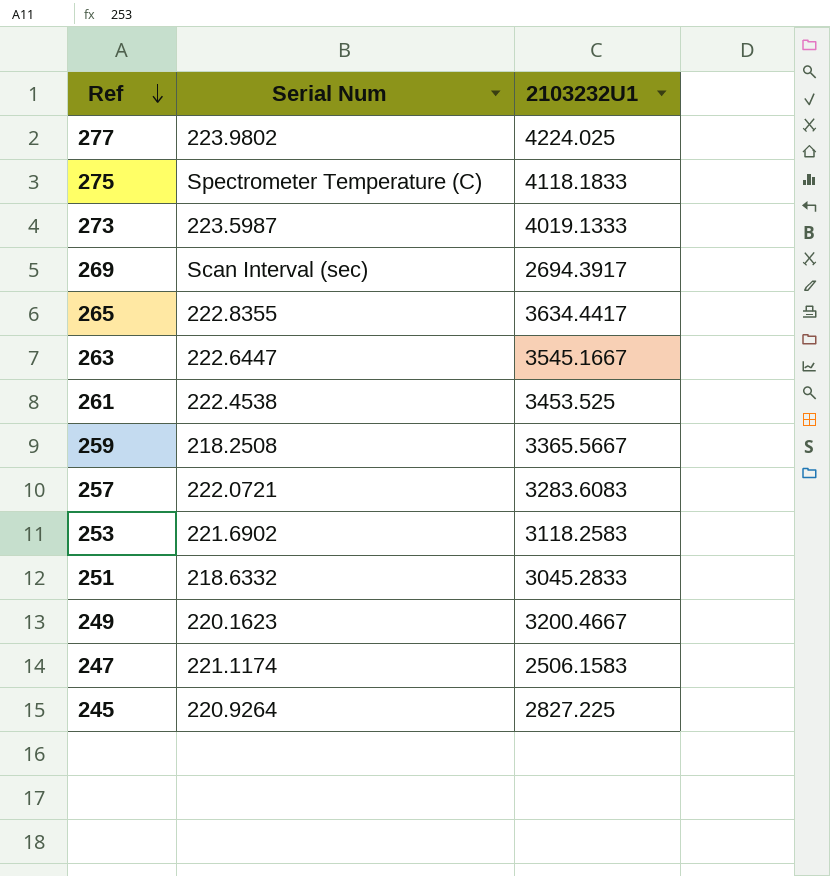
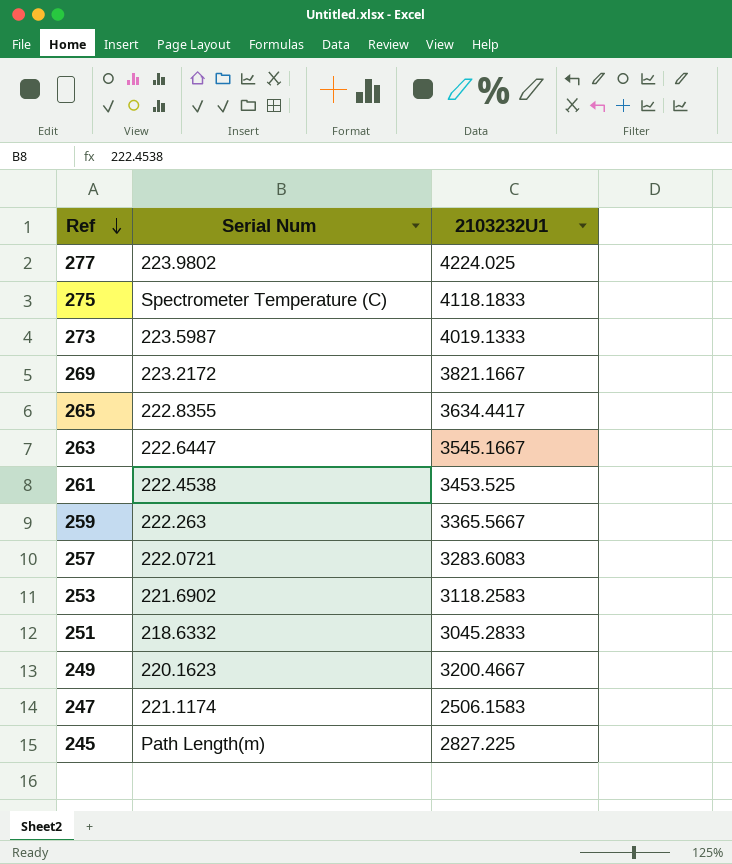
269 | Serial Num: Scan Interval (sec) -> 223.2172
269 | 2103232U1: 2694.3917 -> 3821.1667
259 | Serial Num: 218.2508 -> 222.263
245 | Serial Num: 220.9264 -> Path Length(m)

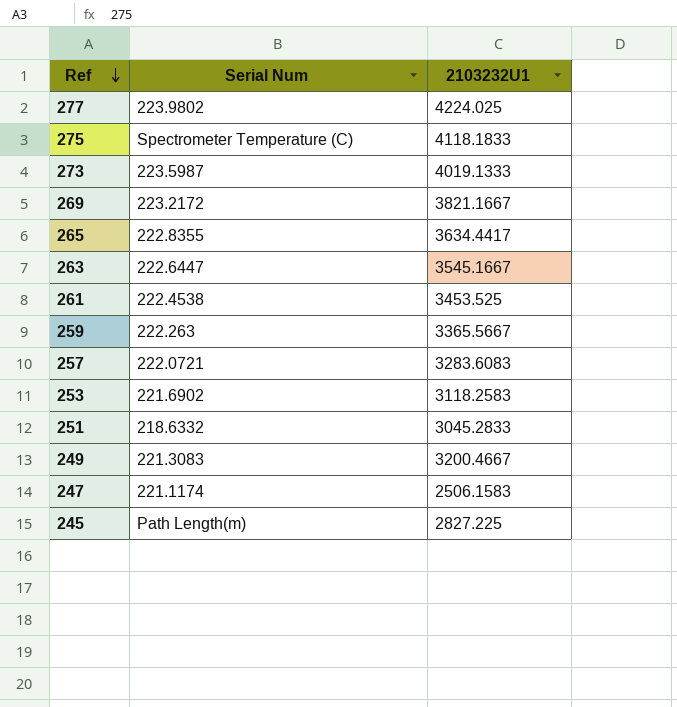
249 | Serial Num: 220.1623 -> 221.3083

